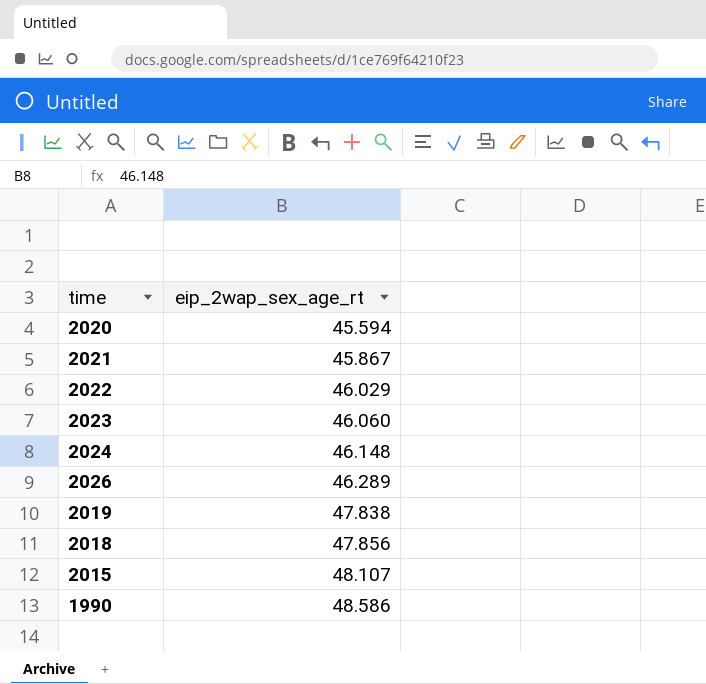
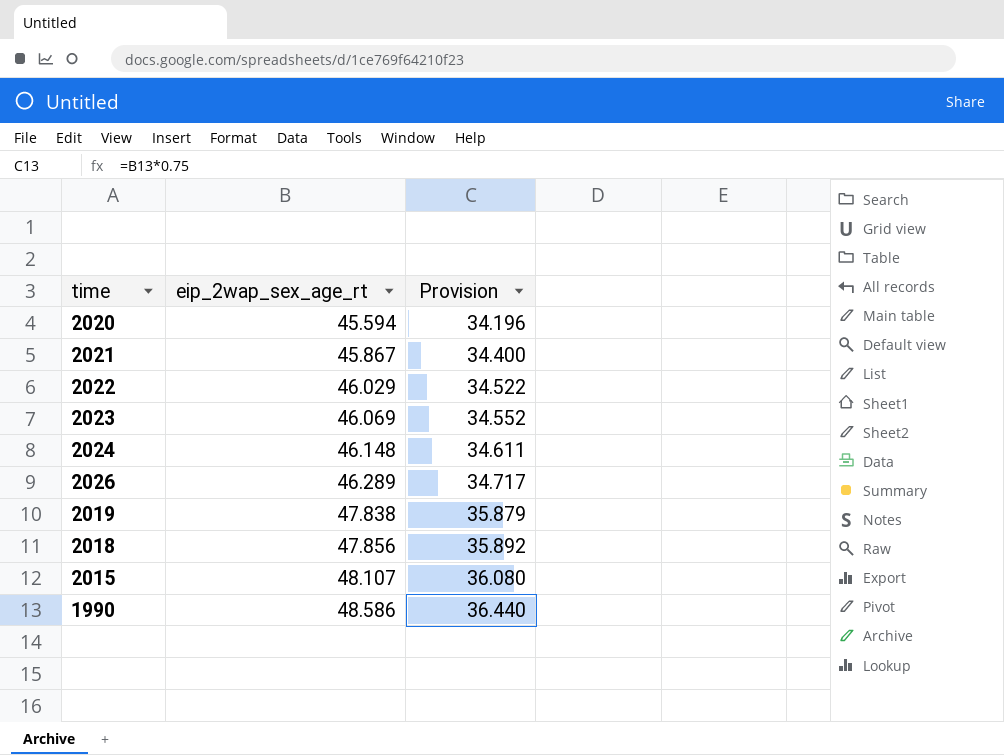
column Provision | formula: none -> [eip_2wap_sex_age_rt] * 0.75
2023 | eip_2wap_sex_age_rt: 46.060 -> 46.069

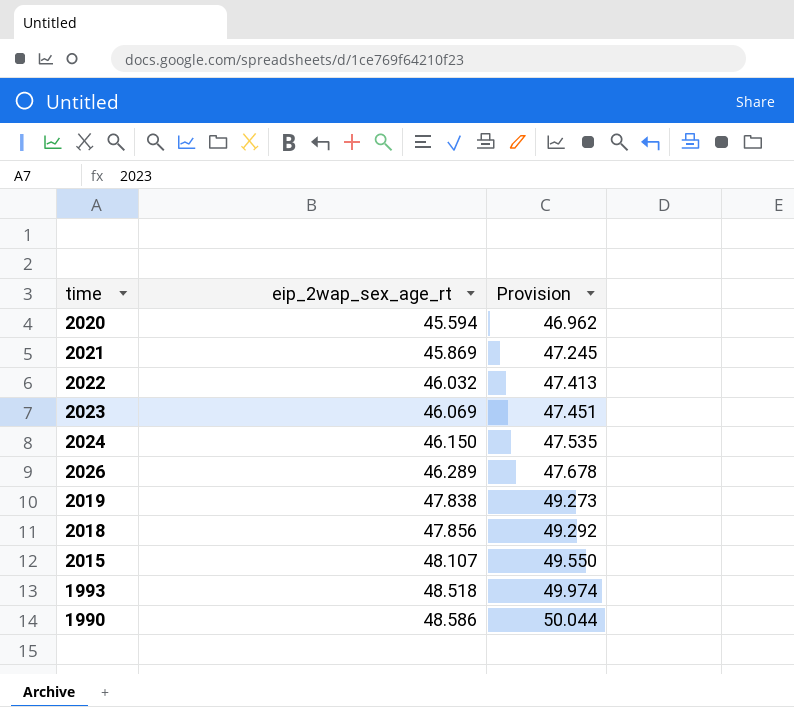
column Provision | formula: [eip_2wap_sex_age_rt] * 0.75 -> [eip_2wap_sex_age_rt] * 1.03
2021 | eip_2wap_sex_age_rt: 45.867 -> 45.869
2022 | eip_2wap_sex_age_rt: 46.029 -> 46.032
2024 | eip_2wap_sex_age_rt: 46.148 -> 46.150
row 1993: none -> 48.518 | 49.974

